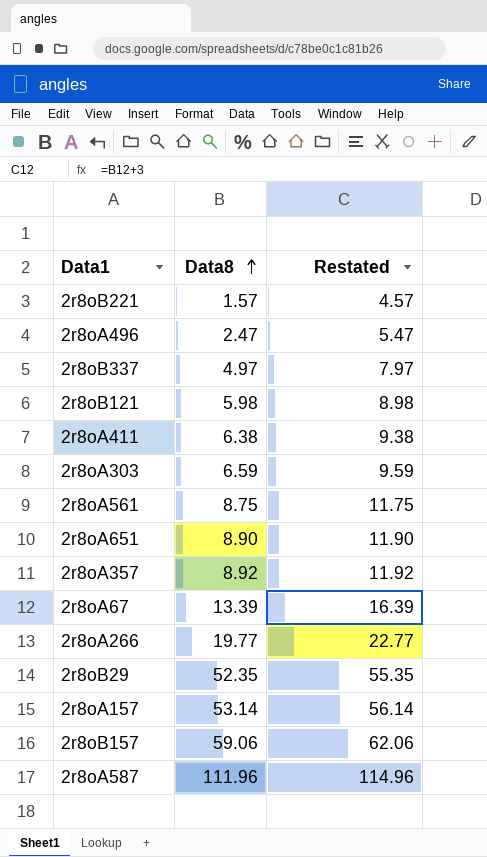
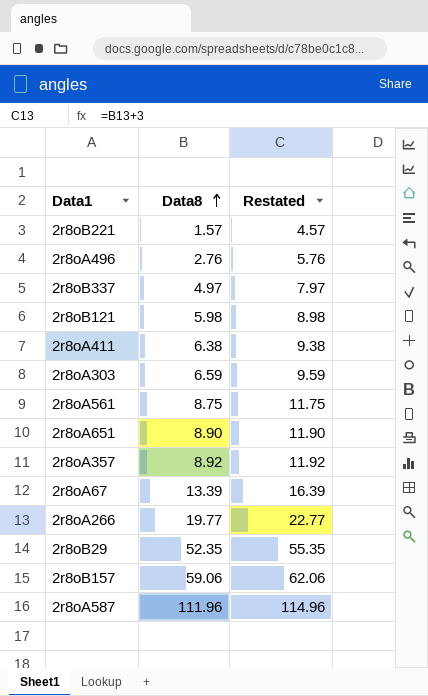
row 2r8oA157: 53.14 | 56.14 -> none
2r8oA496 | Data8: 2.47 -> 2.76
2r8oA496 | Restated: 5.47 -> 5.76

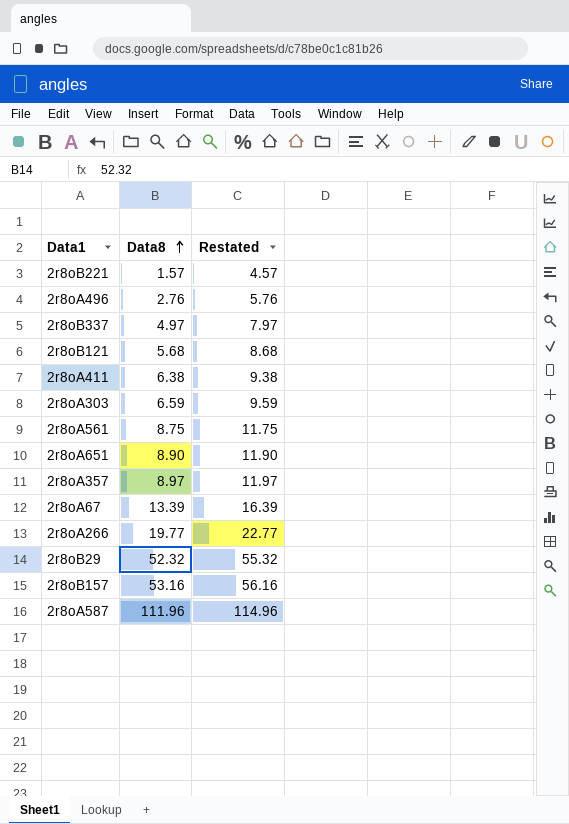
2r8oB121 | Data8: 5.98 -> 5.68
2r8oB121 | Restated: 8.98 -> 8.68
2r8oA357 | Data8: 8.92 -> 8.97
2r8oA357 | Restated: 11.92 -> 11.97
2r8oB29 | Data8: 52.35 -> 52.32
2r8oB29 | Restated: 55.35 -> 55.32
2r8oB157 | Data8: 59.06 -> 53.16
2r8oB157 | Restated: 62.06 -> 56.16

